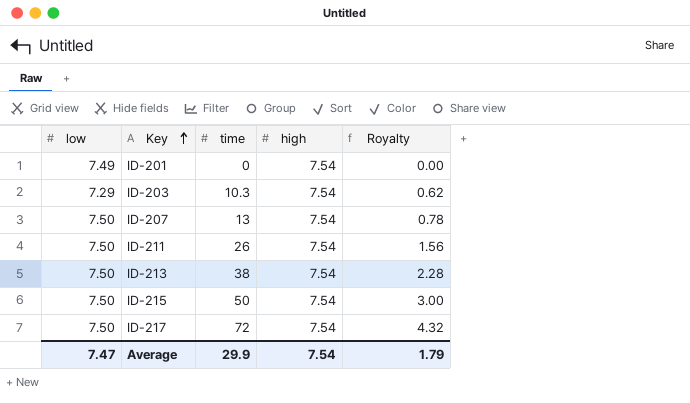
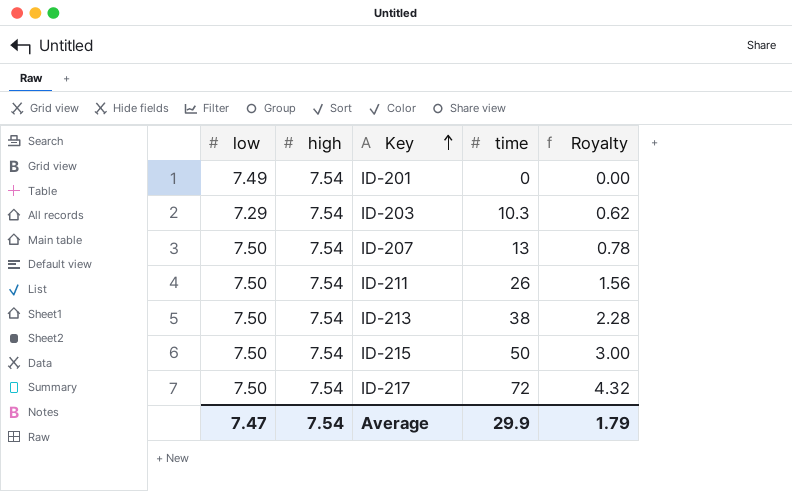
column high | position: 4 -> 2

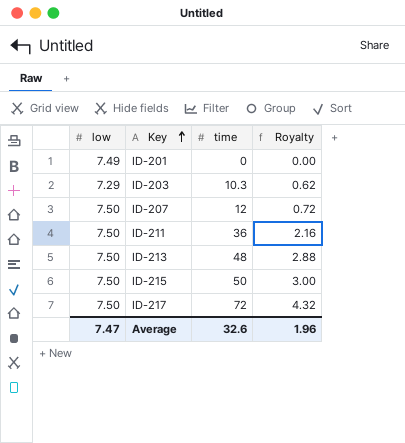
column high | position: 2 -> none
ID-207 | time: 13 -> 12
ID-207 | Royalty: 0.78 -> 0.72
ID-211 | time: 26 -> 36
ID-211 | Royalty: 1.56 -> 2.16
ID-213 | time: 38 -> 48
ID-213 | Royalty: 2.28 -> 2.88
Average | time: 29.9 -> 32.6
Average | Royalty: 1.79 -> 1.96

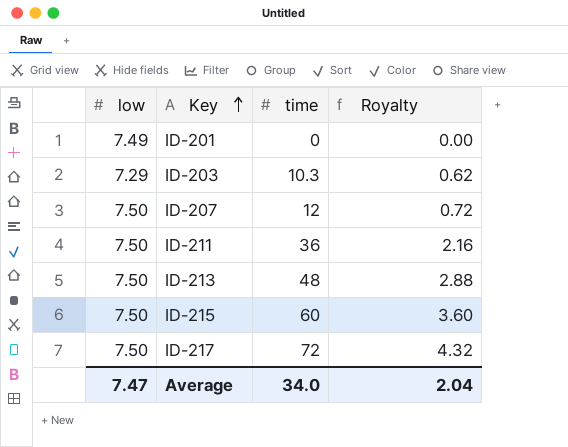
ID-215 | time: 50 -> 60
ID-215 | Royalty: 3.00 -> 3.60
Average | time: 32.6 -> 34.0
Average | Royalty: 1.96 -> 2.04

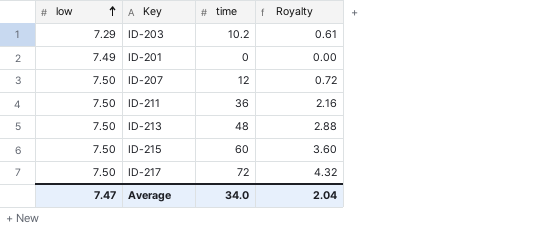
row order: Key ascending -> low ascending
ID-203 | time: 10.3 -> 10.2
ID-203 | Royalty: 0.62 -> 0.61

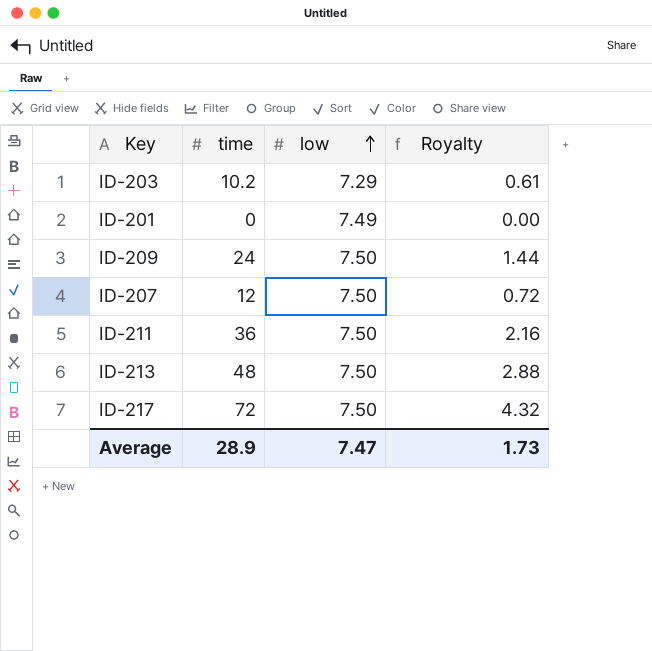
column low | position: 1 -> 3
row ID-215: 7.50 | 60 | 3.60 -> none
row ID-209: none -> 24 | 7.50 | 1.44
Average | time: 34.0 -> 28.9
Average | Royalty: 2.04 -> 1.73

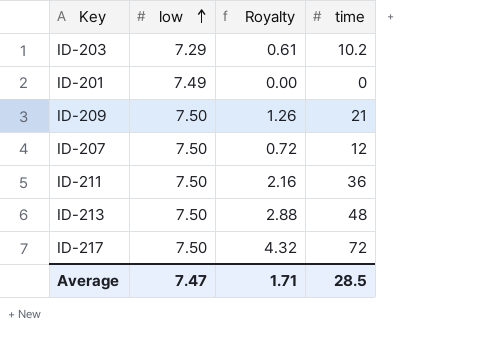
column time | position: 2 -> 4
ID-209 | Royalty: 1.44 -> 1.26
ID-209 | time: 24 -> 21
Average | Royalty: 1.73 -> 1.71
Average | time: 28.9 -> 28.5

